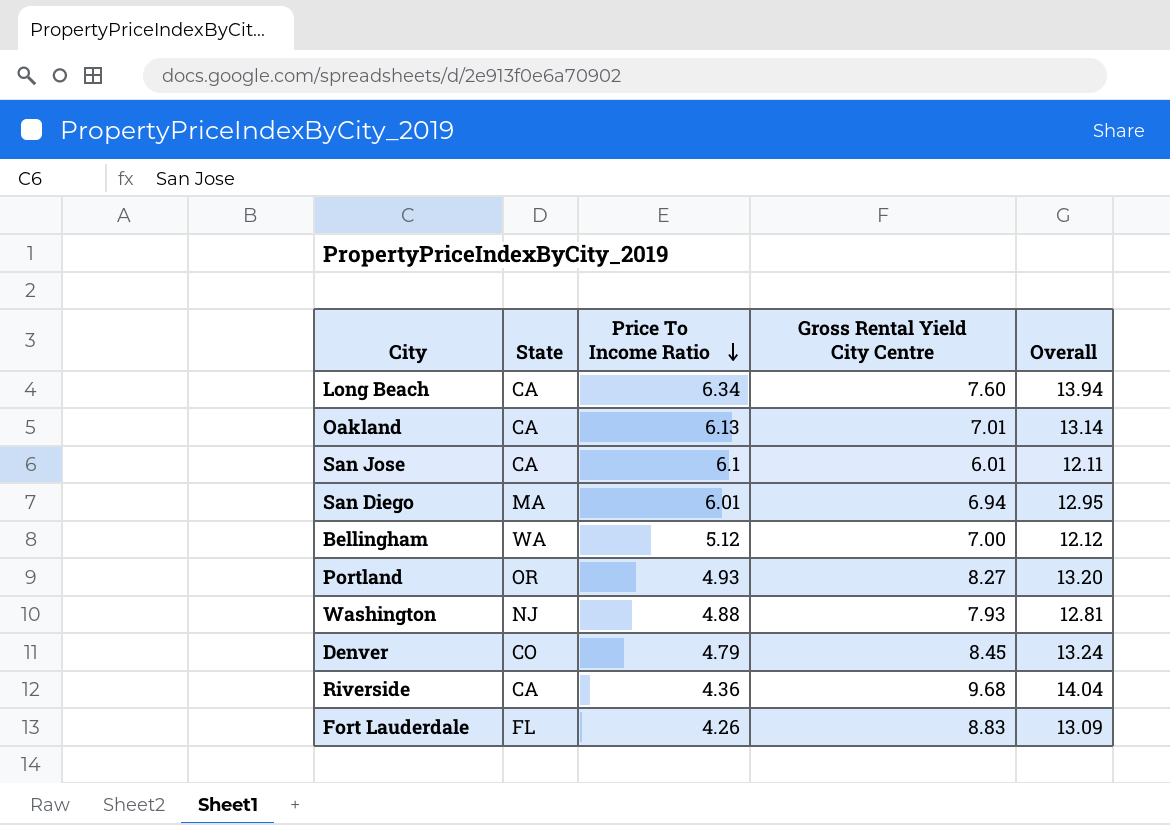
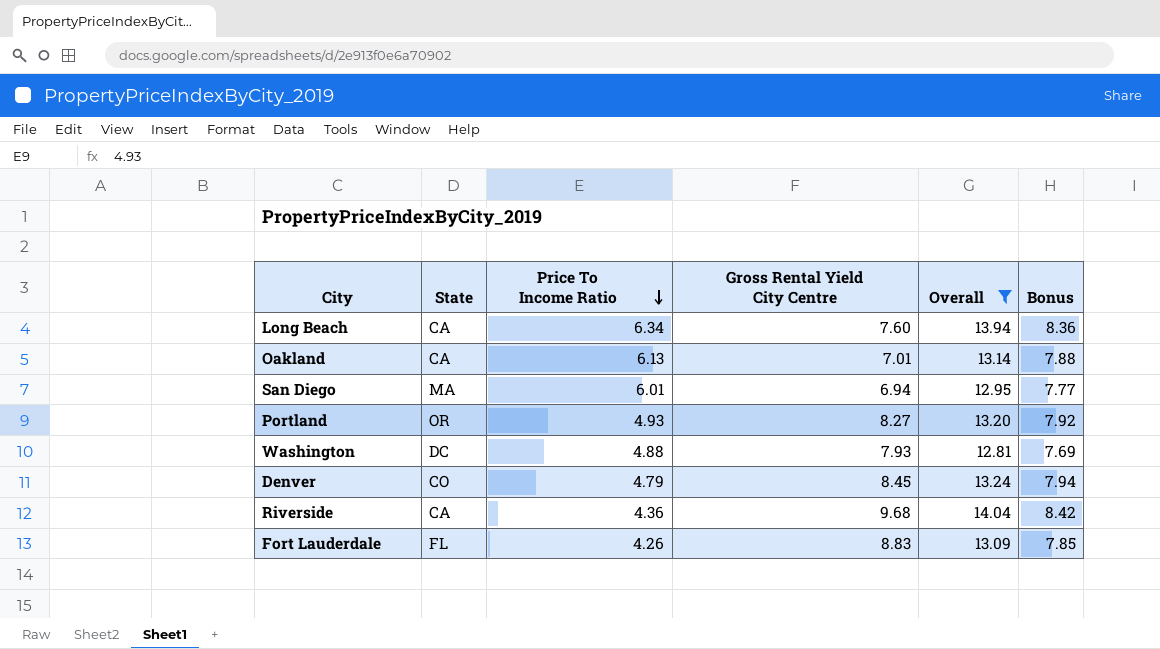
filter: none -> Overall >= 12.81
column Bonus | formula: none -> [Overall] * 0.6
Washington | State: NJ -> DC

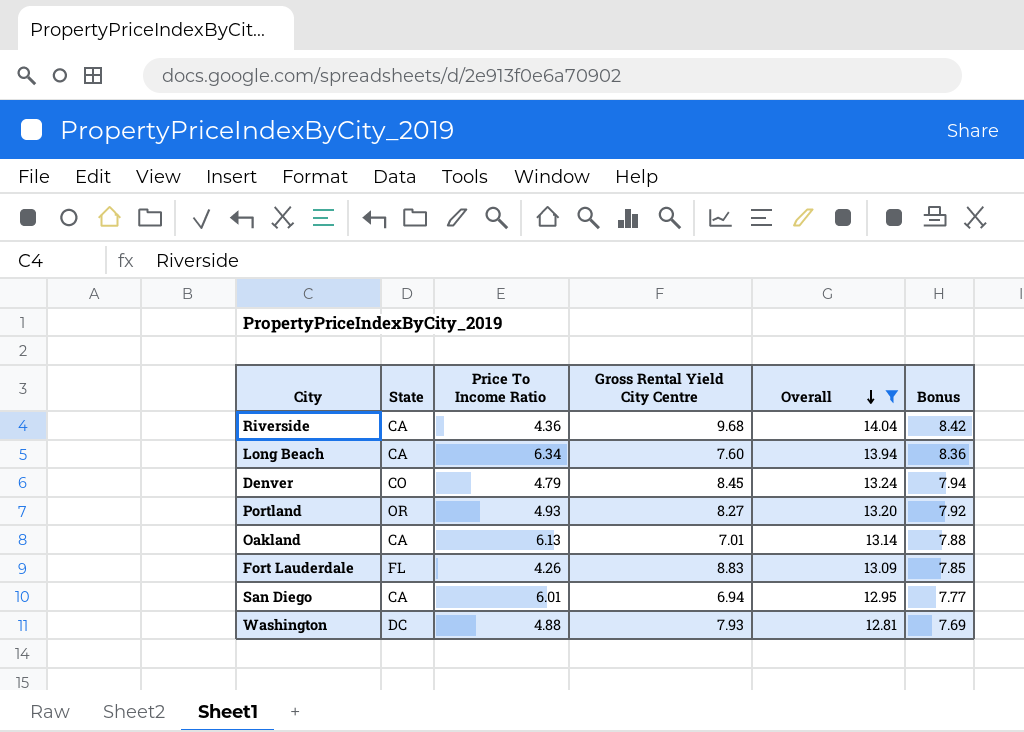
row order: Price To Income Ratio descending -> Overall descending
San Diego | State: MA -> CA

